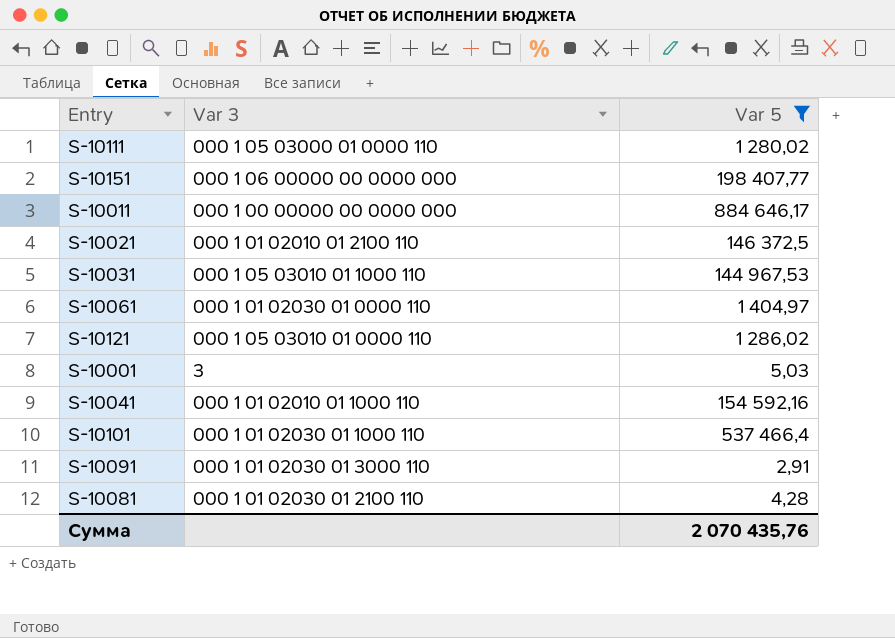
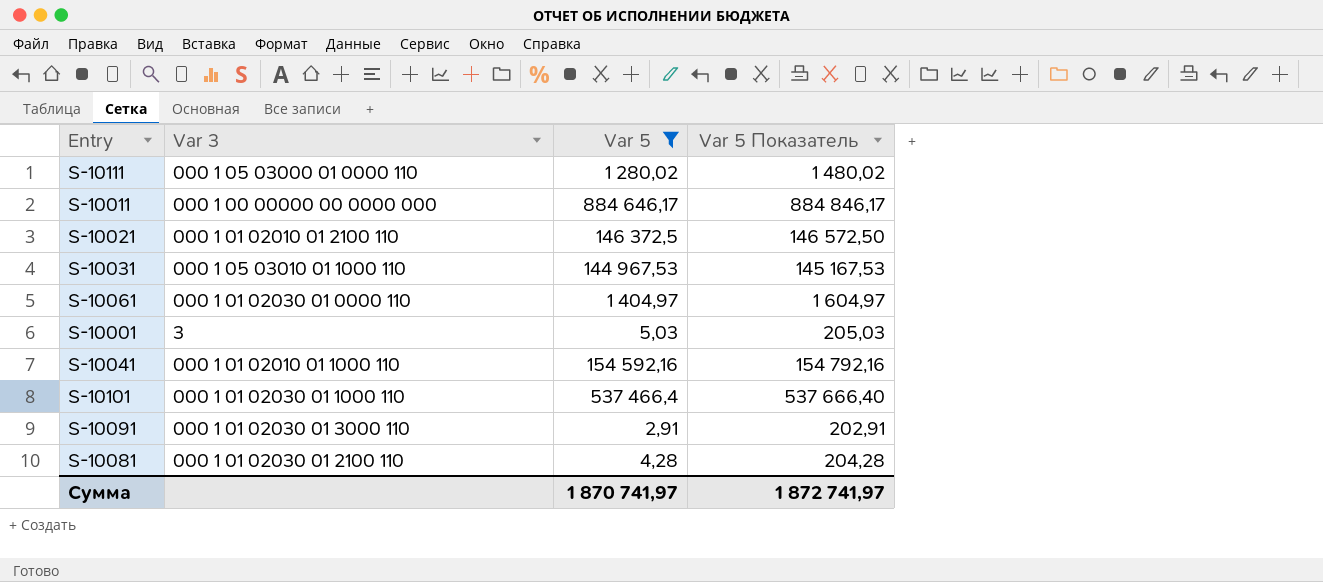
column Var 5 Показатель | formula: none -> [Var 5] + 200
row S-10151: 000 1 06 00000 00 0000 000 | 198 407,77 -> none
row S-10121: 000 1 05 03010 01 0000 110 | 1 286,02 -> none
Сумма | Var 5: 2 070 435,76 -> 1 870 741,97

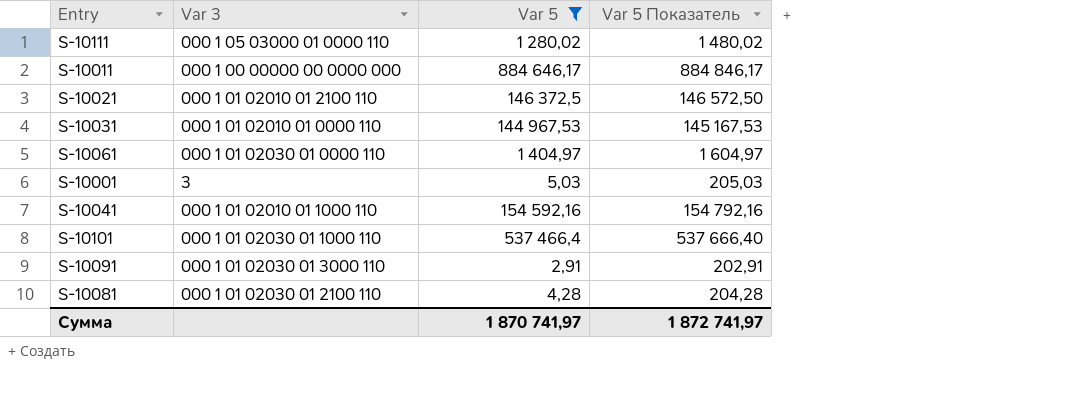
S-10031 | Var 3: 000 1 05 03010 01 1000 110 -> 000 1 01 02010 01 0000 110

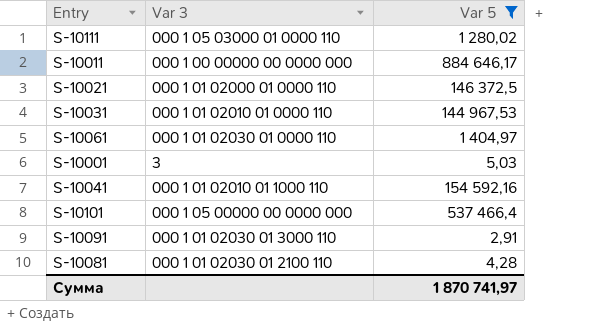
column Var 5 Показатель | formula: [Var 5] + 200 -> none
S-10021 | Var 3: 000 1 01 02010 01 2100 110 -> 000 1 01 02000 01 0000 110
S-10101 | Var 3: 000 1 01 02030 01 1000 110 -> 000 1 05 00000 00 0000 000

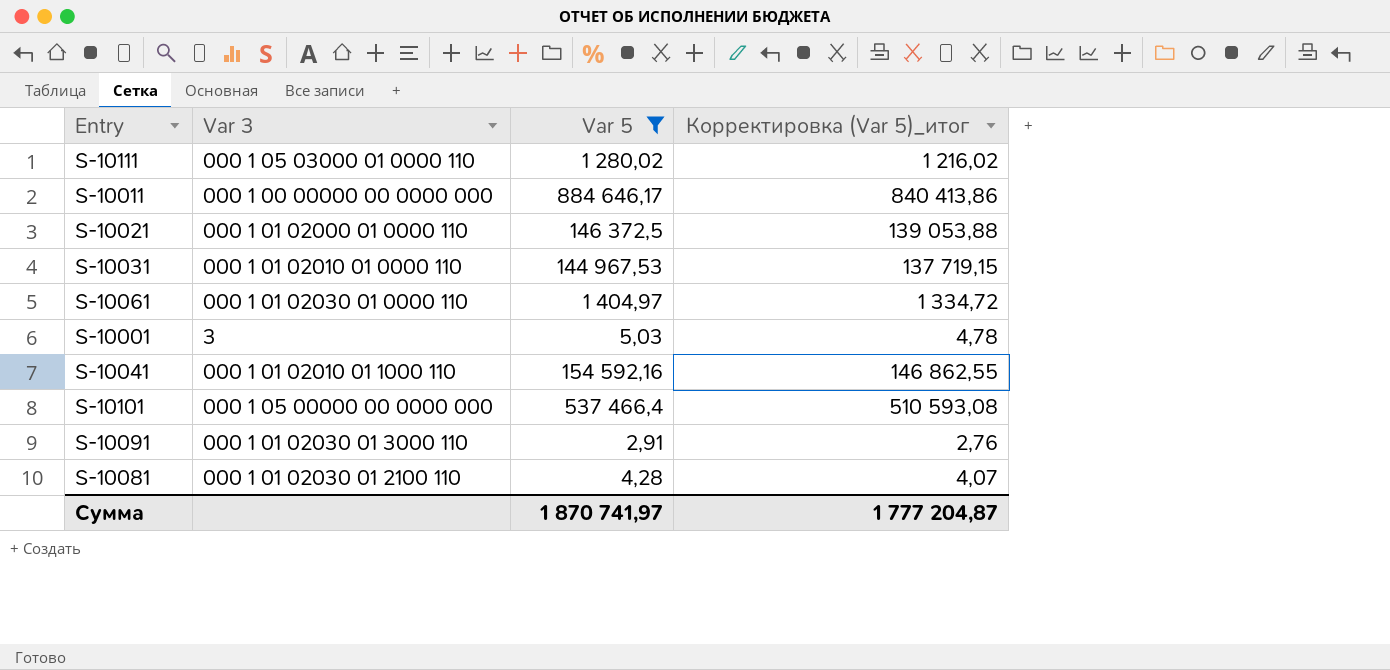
column Корректировка (Var 5)_итог | formula: none -> [Var 5] * 0,95

